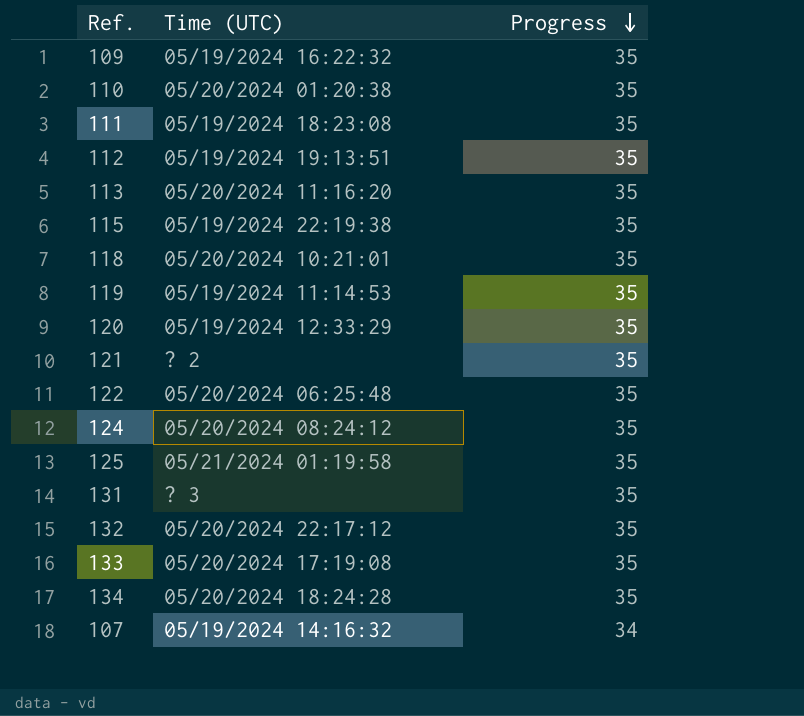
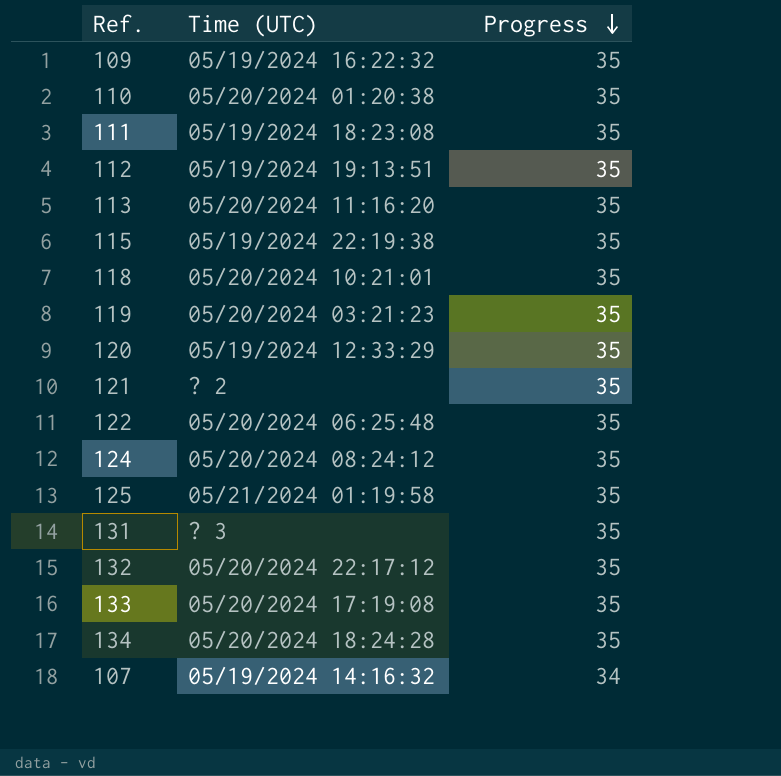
119 | Time (UTC): 05/19/2024 11:14:53 -> 05/20/2024 03:21:23

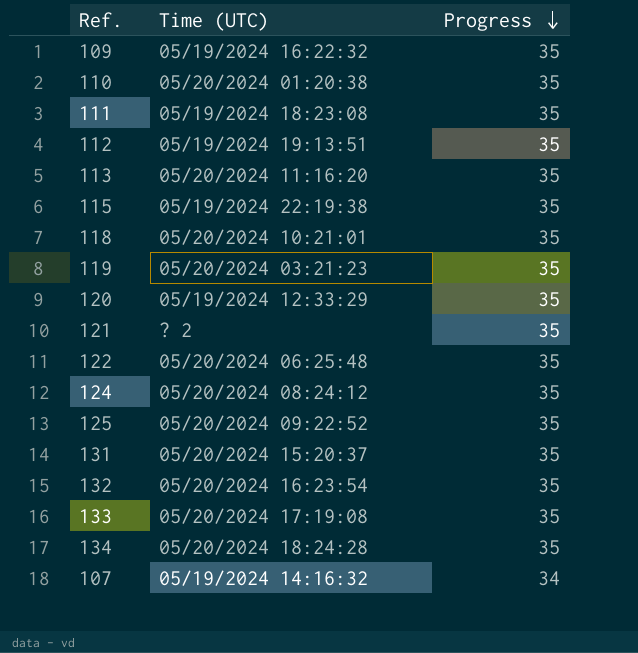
125 | Time (UTC): 05/21/2024 01:19:58 -> 05/20/2024 09:22:52
131 | Time (UTC): ? 3 -> 05/20/2024 15:20:37
132 | Time (UTC): 05/20/2024 22:17:12 -> 05/20/2024 16:23:54

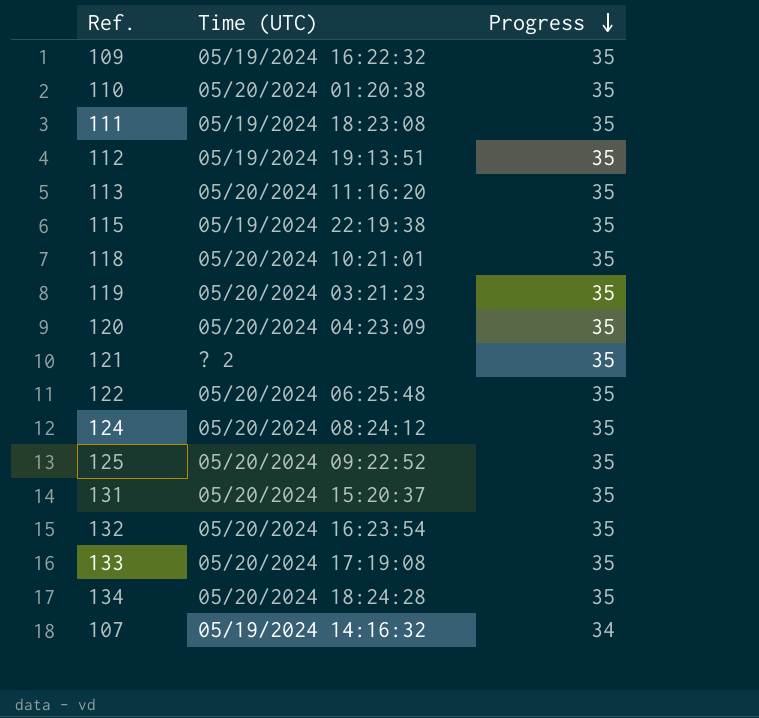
120 | Time (UTC): 05/19/2024 12:33:29 -> 05/20/2024 04:23:09

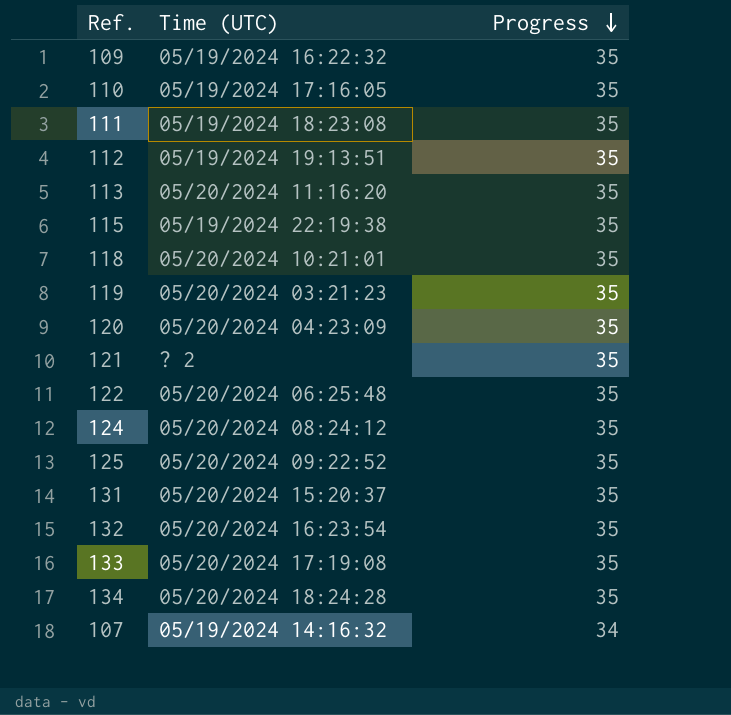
110 | Time (UTC): 05/20/2024 01:20:38 -> 05/19/2024 17:16:05

